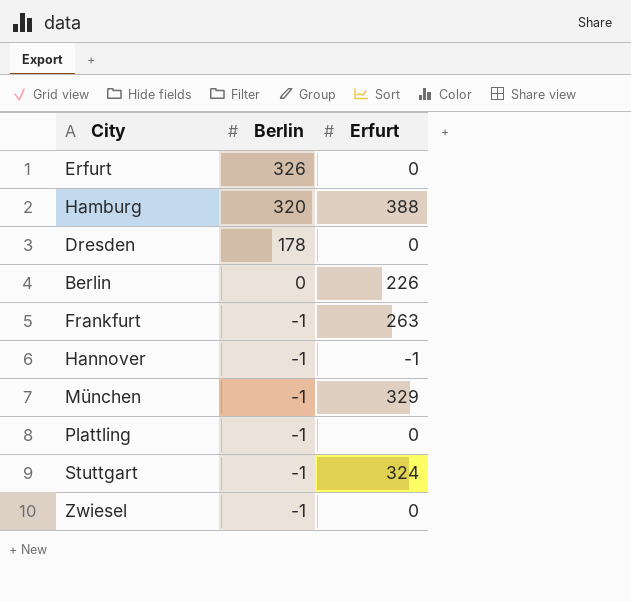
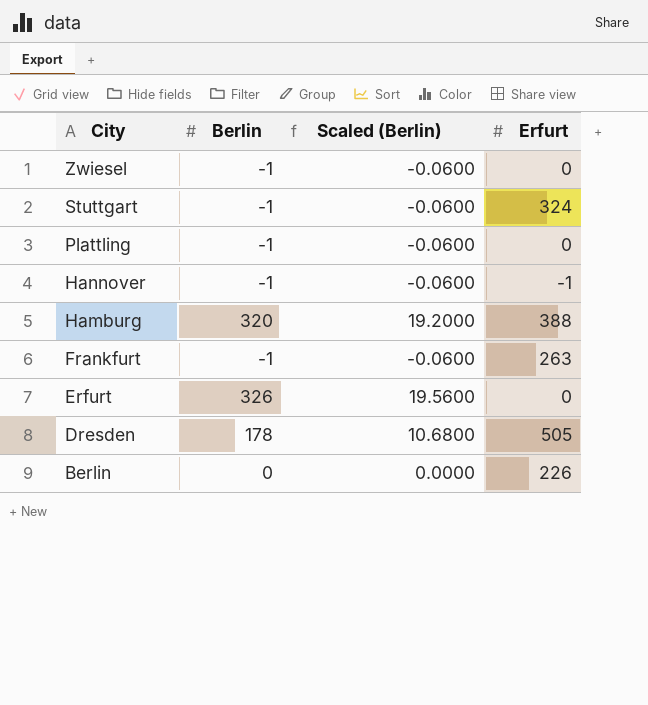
row order: Berlin descending -> City descending
column Scaled (Berlin) | formula: none -> [Berlin] * 0.06
row München: -1 | 329 -> none
Dresden | Erfurt: 0 -> 505

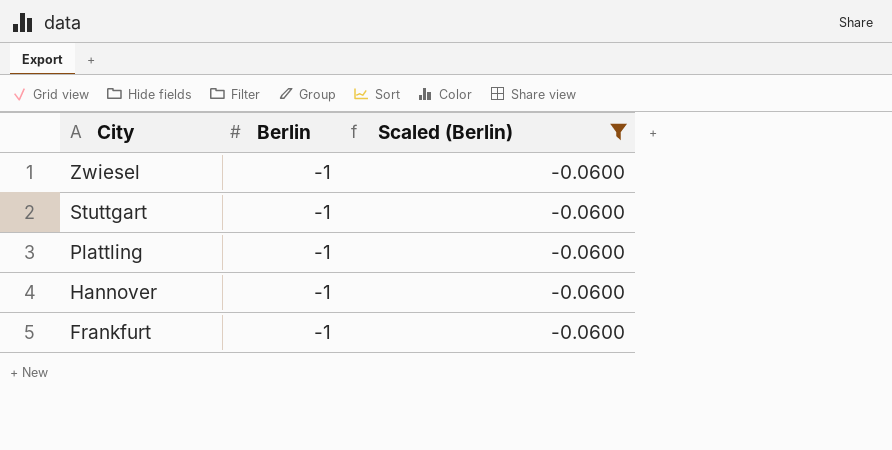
filter: none -> Scaled (Berlin) = -0.0600
column Erfurt | position: 4 -> none

